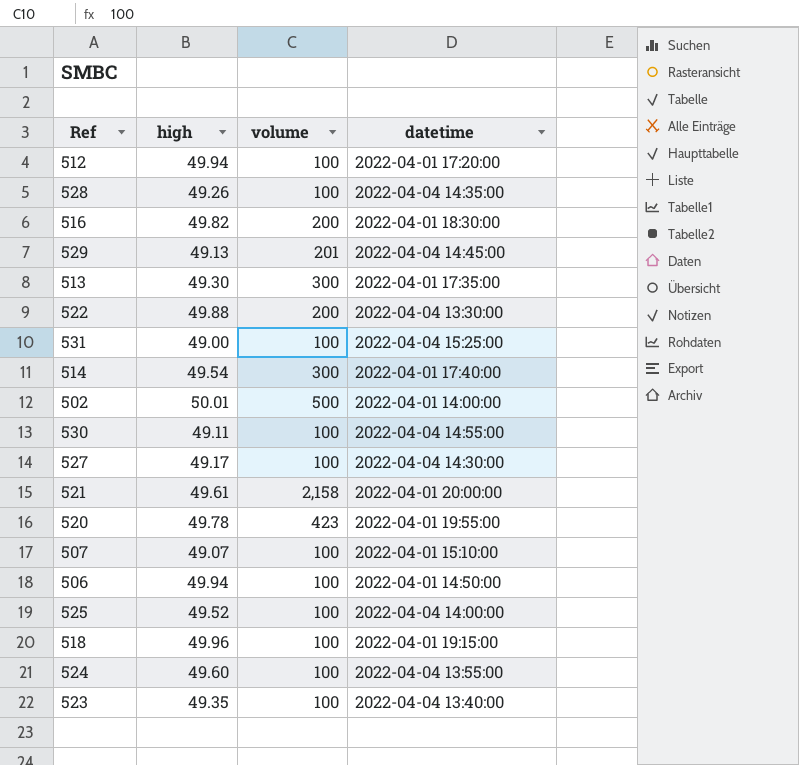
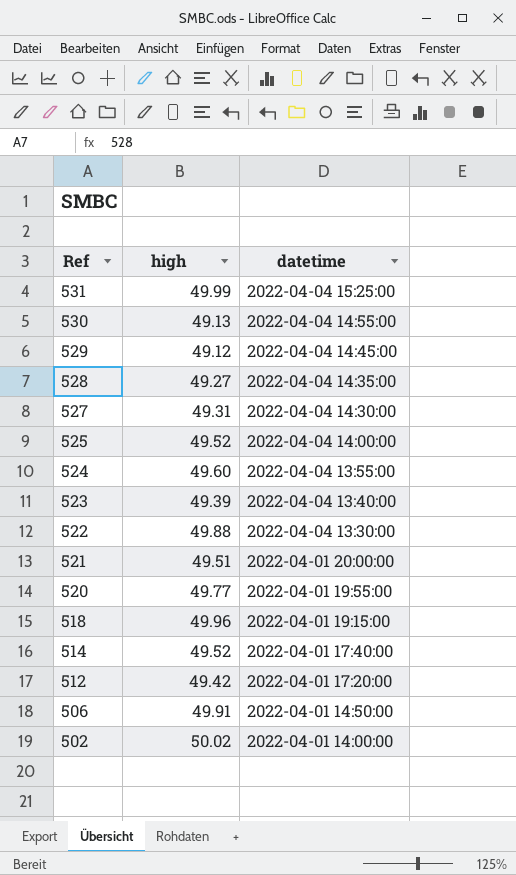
row order: none -> Ref descending
column volume | position: 3 -> none
row 516: 49.82 | 200 | 2022-04-01 18:30:00 -> none
row 513: 49.30 | 300 | 2022-04-01 17:35:00 -> none
row 507: 49.07 | 100 | 2022-04-01 15:10:00 -> none
531 | high: 49.00 -> 49.99
530 | high: 49.11 -> 49.13
529 | high: 49.13 -> 49.12
528 | high: 49.26 -> 49.27
527 | high: 49.17 -> 49.31
523 | high: 49.35 -> 49.39
521 | high: 49.61 -> 49.51
520 | high: 49.78 -> 49.77
514 | high: 49.54 -> 49.52
512 | high: 49.94 -> 49.42
506 | high: 49.94 -> 49.91
502 | high: 50.01 -> 50.02

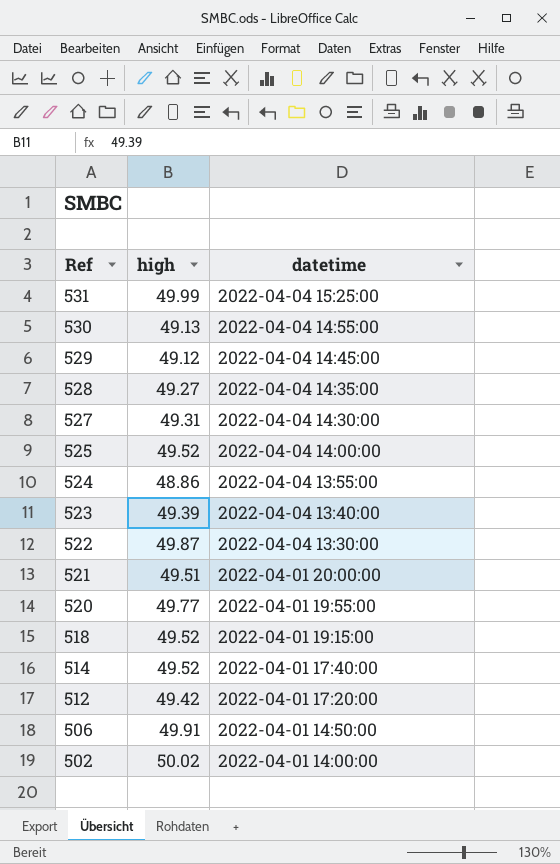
524 | high: 49.60 -> 48.86
522 | high: 49.88 -> 49.87
518 | high: 49.96 -> 49.52

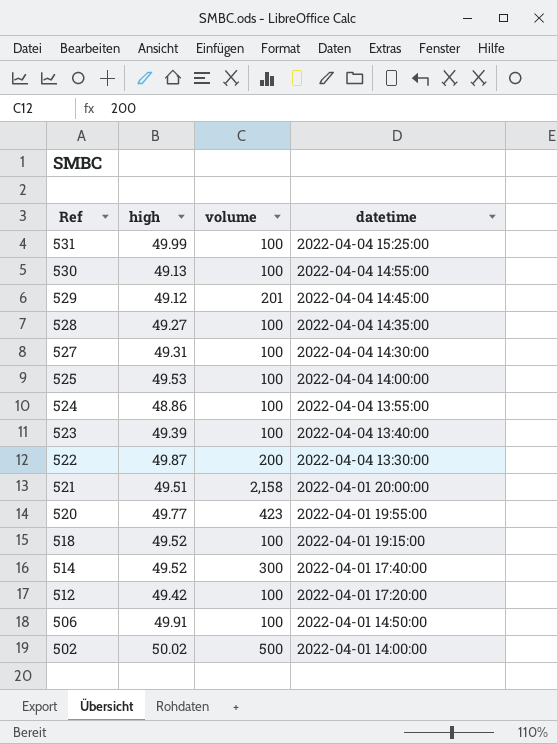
column volume | position: none -> 3
525 | high: 49.52 -> 49.53

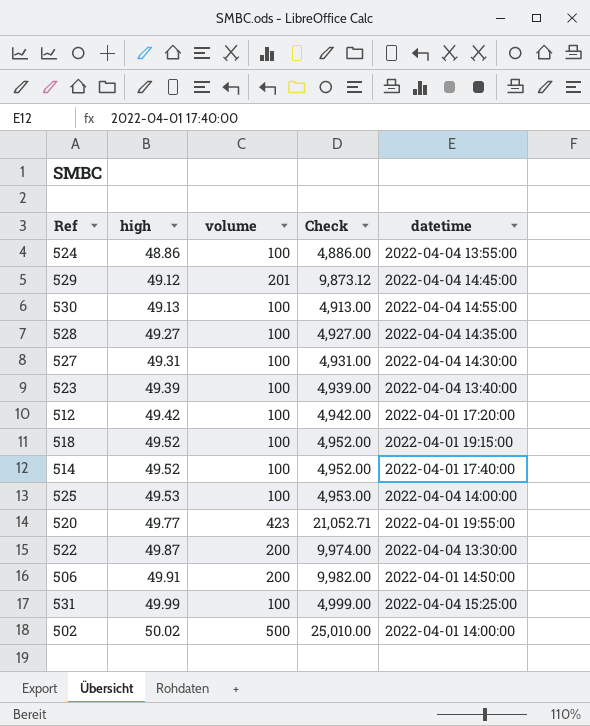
row order: Ref descending -> high ascending
column Check | formula: none -> [high] * [volume]
row 521: 49.51 | 2,158 | 2022-04-01 20:00:00 -> none
514 | volume: 300 -> 100
506 | volume: 100 -> 200

